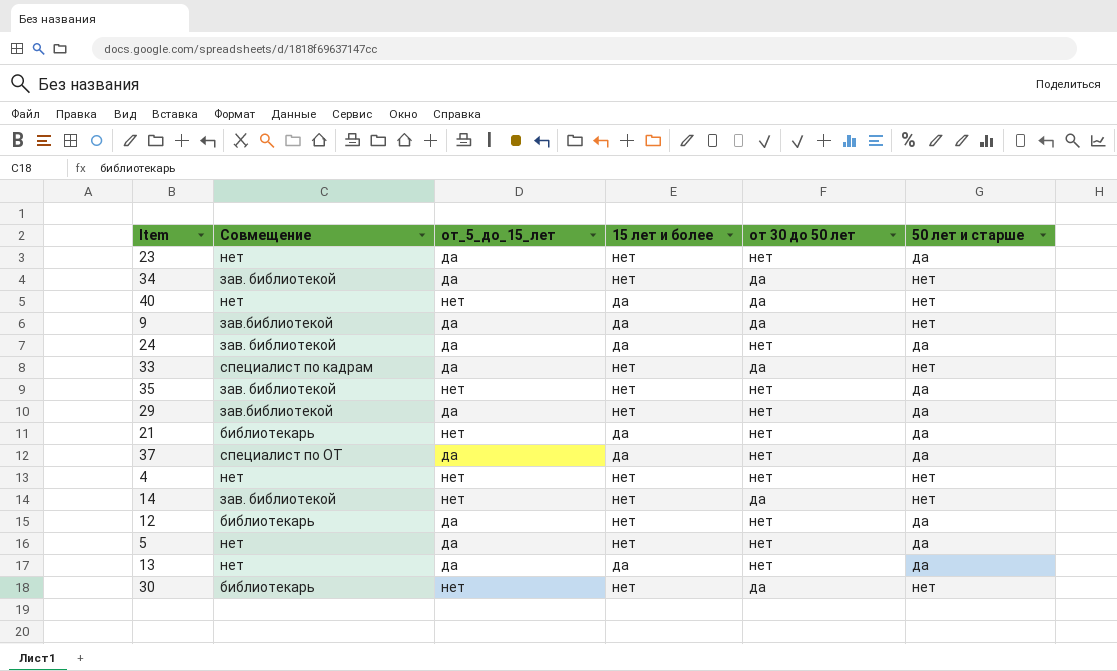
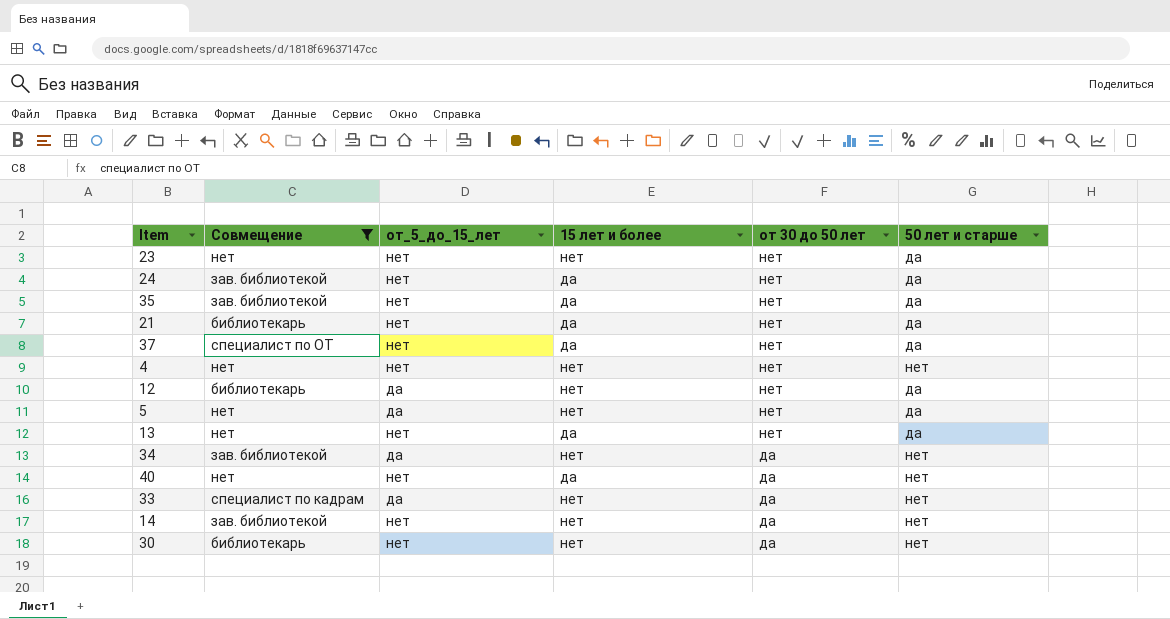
filter: none -> Совмещение != зав.библиотекой
row order: none -> от 30 до 50 лет descending
23 | от_5_до_15_лет: да -> нет
24 | от_5_до_15_лет: да -> нет
35 | 15 лет и более: нет -> да
37 | от_5_до_15_лет: да -> нет
13 | от_5_до_15_лет: да -> нет

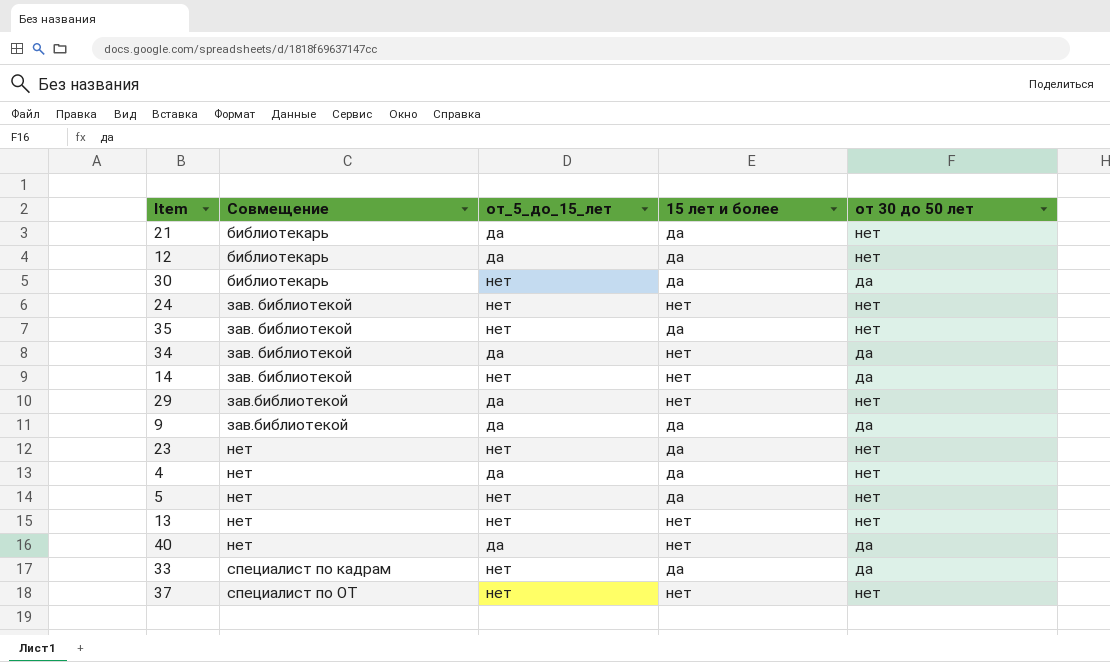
filter: Совмещение != зав.библиотекой -> none
row order: от 30 до 50 лет descending -> Совмещение ascending
column 50 лет и старше | position: 6 -> none
21 | от_5_до_15_лет: нет -> да
12 | 15 лет и более: нет -> да
30 | 15 лет и более: нет -> да
24 | 15 лет и более: да -> нет
23 | 15 лет и более: нет -> да
4 | от_5_до_15_лет: нет -> да
4 | 15 лет и более: нет -> да
5 | от_5_до_15_лет: да -> нет
5 | 15 лет и более: нет -> да
13 | 15 лет и более: да -> нет
40 | от_5_до_15_лет: нет -> да
40 | 15 лет и более: да -> нет
33 | от_5_до_15_лет: да -> нет
33 | 15 лет и более: нет -> да
37 | 15 лет и более: да -> нет

